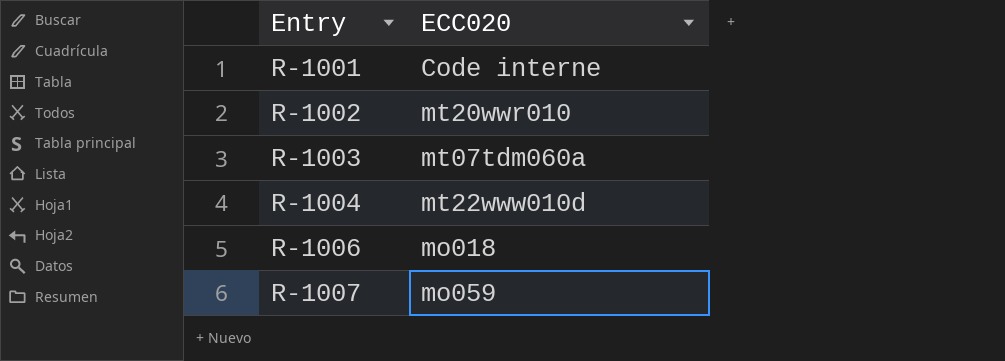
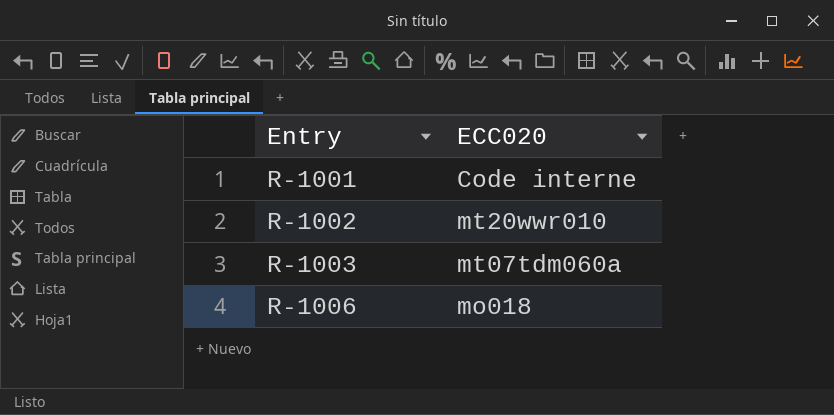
row R-1004: mt22www010d -> none
row R-1007: mo059 -> none

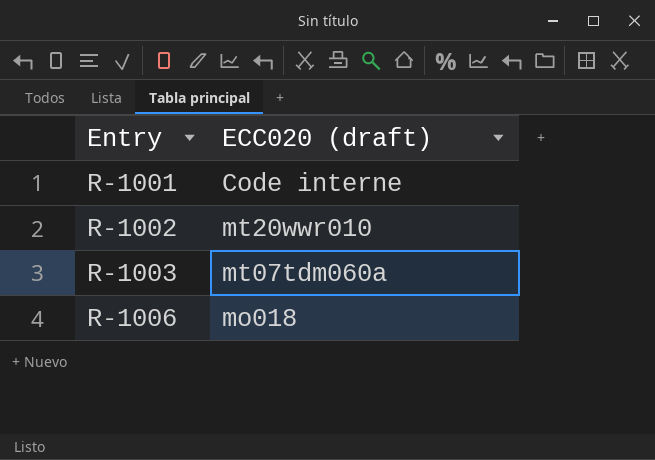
column name: ECC020 -> ECC020 (draft)

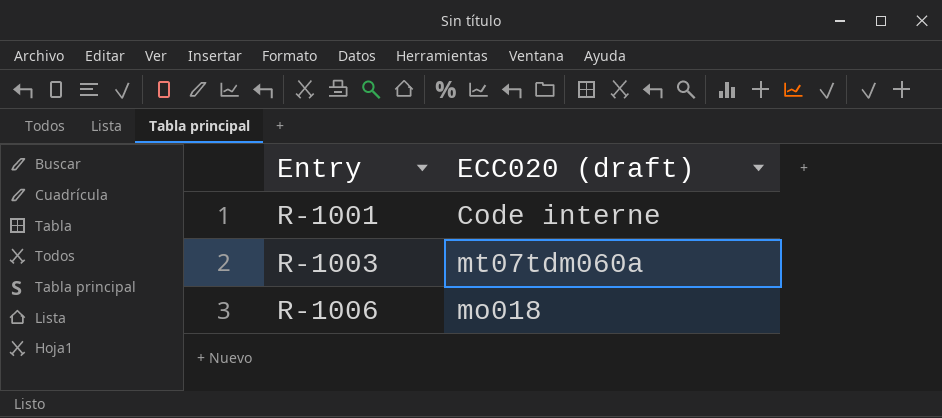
row R-1002: mt20wwr010 -> none

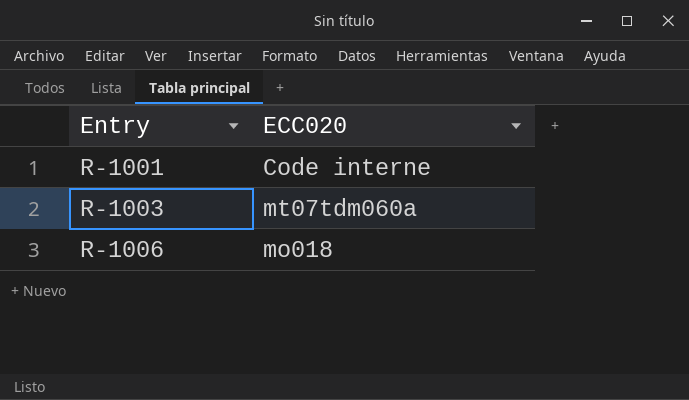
column name: ECC020 (draft) -> ECC020

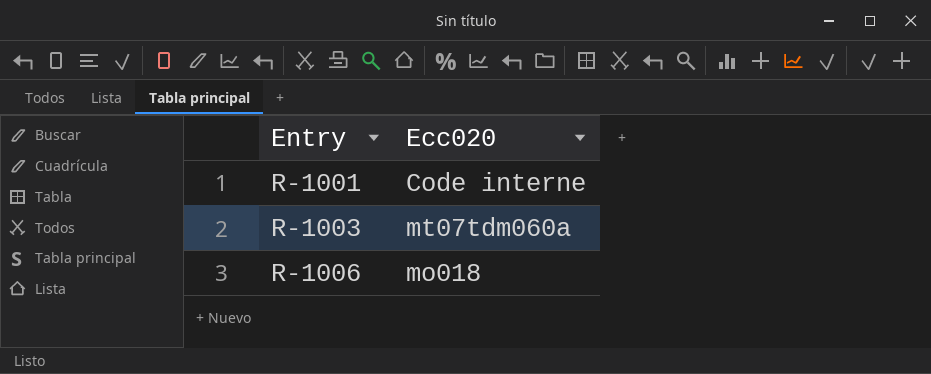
column name: ECC020 -> Ecc020

